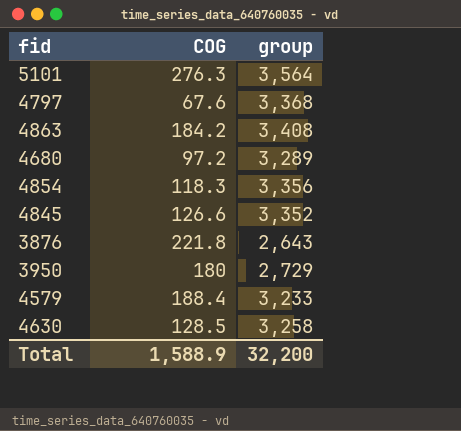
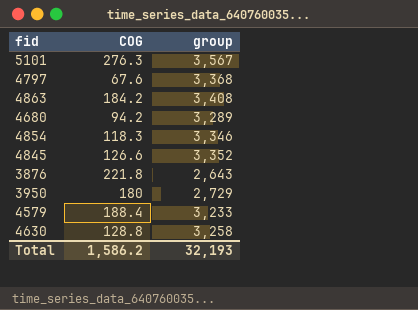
5101 | group: 3,564 -> 3,567
4680 | COG: 97.2 -> 94.2
4854 | group: 3,356 -> 3,346
4630 | COG: 128.5 -> 128.8
Total | COG: 1,588.9 -> 1,586.2
Total | group: 32,200 -> 32,193

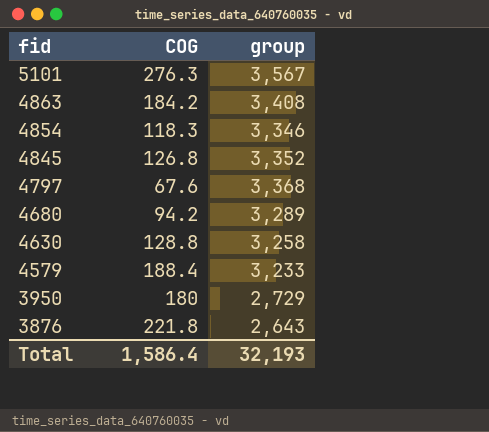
row order: none -> fid descending
4845 | COG: 126.6 -> 126.8
Total | COG: 1,586.2 -> 1,586.4

